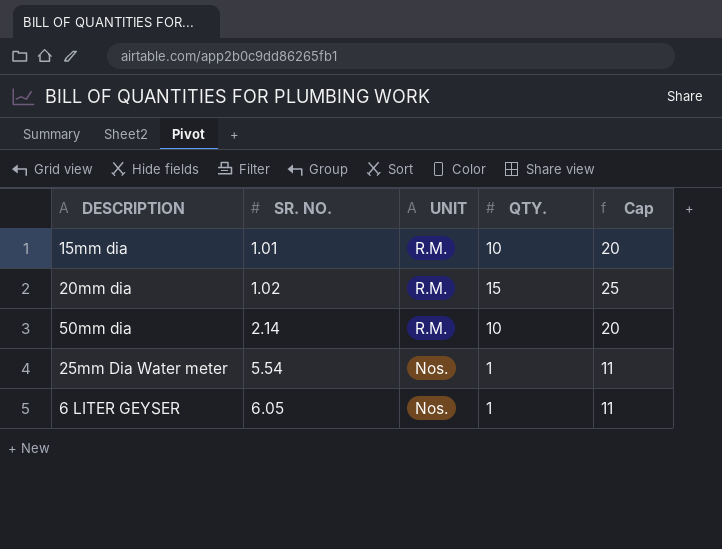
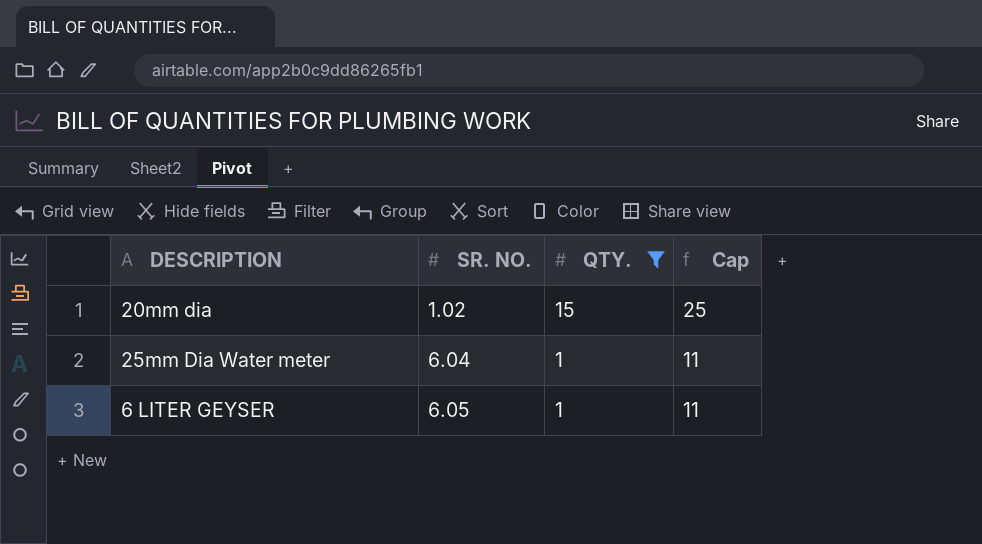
filter: none -> QTY. != 10
column UNIT | position: 3 -> none
25mm Dia Water meter | SR. NO.: 5.54 -> 6.04

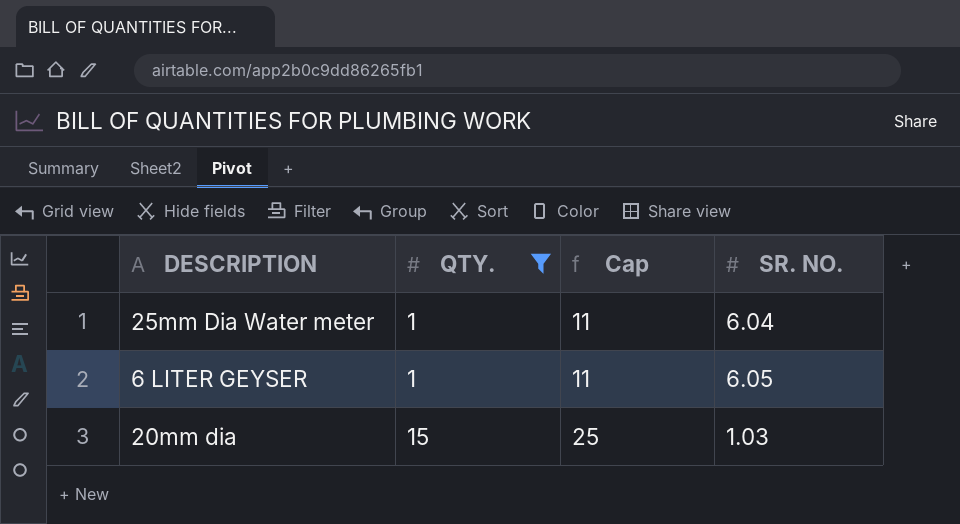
row order: SR. NO. ascending -> QTY. ascending
column SR. NO. | position: 2 -> 4
20mm dia | SR. NO.: 1.02 -> 1.03

